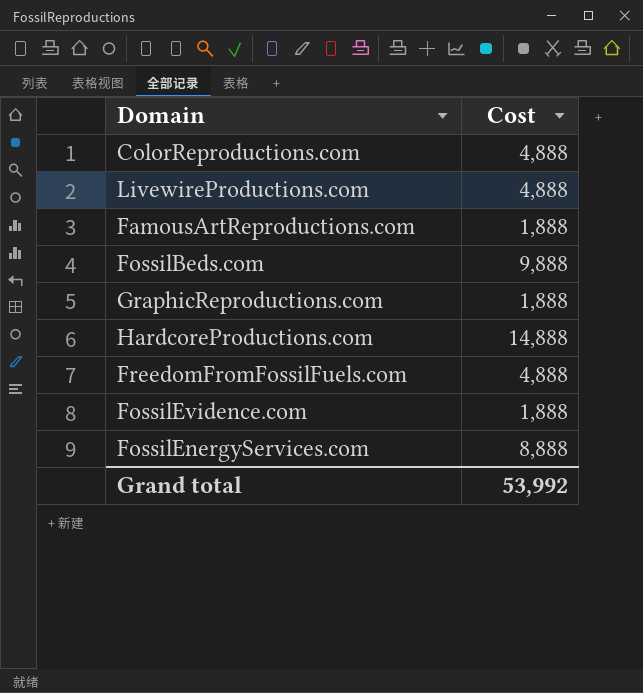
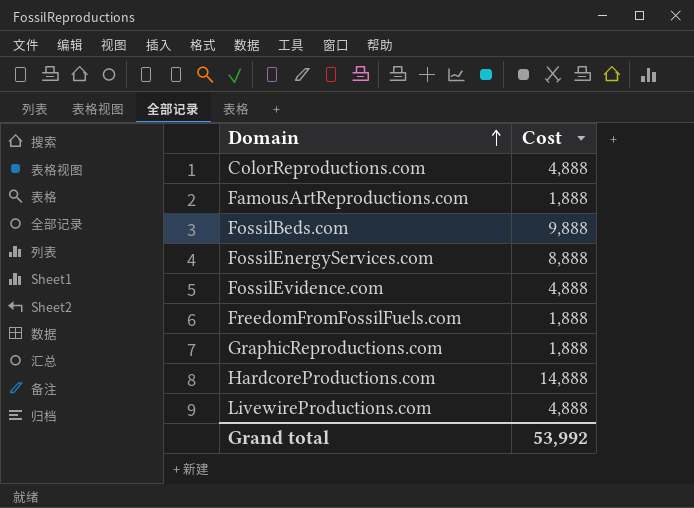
row order: none -> Domain ascending
FossilEvidence.com | Cost: 1,888 -> 4,888
FreedomFromFossilFuels.com | Cost: 4,888 -> 1,888

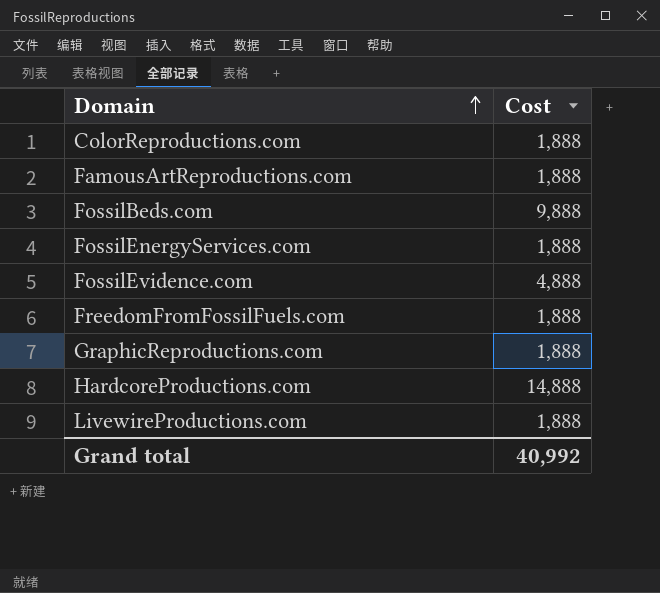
ColorReproductions.com | Cost: 4,888 -> 1,888
FossilEnergyServices.com | Cost: 8,888 -> 1,888
LivewireProductions.com | Cost: 4,888 -> 1,888
Grand total | Cost: 53,992 -> 40,992

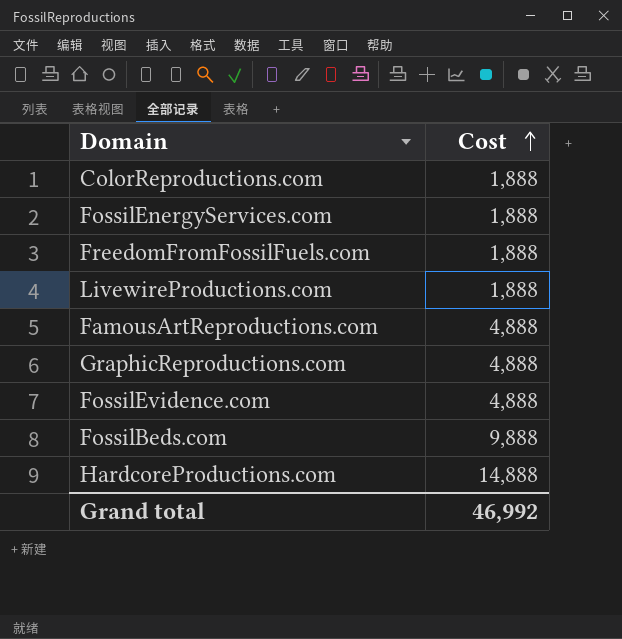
row order: Domain ascending -> Cost ascending
FamousArtReproductions.com | Cost: 1,888 -> 4,888
GraphicReproductions.com | Cost: 1,888 -> 4,888
Grand total | Cost: 40,992 -> 46,992

